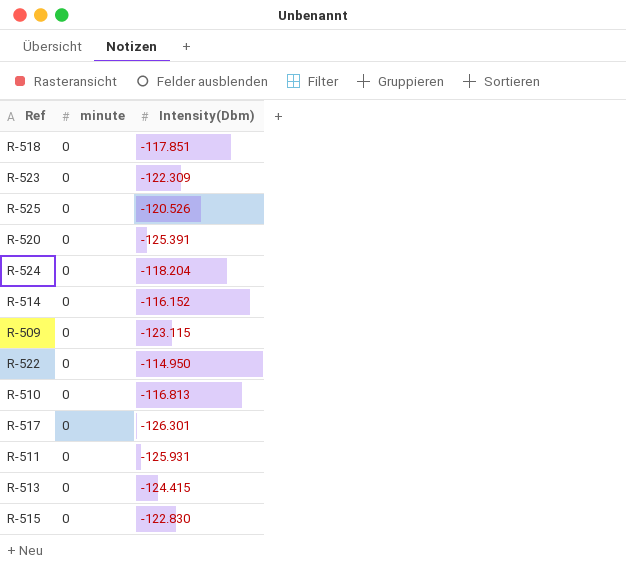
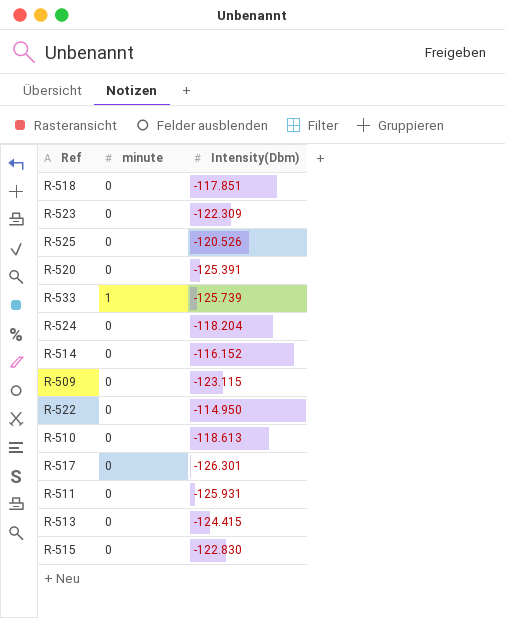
row R-533: none -> 1 | -125.739
R-510 | Intensity(Dbm): -116.813 -> -118.613

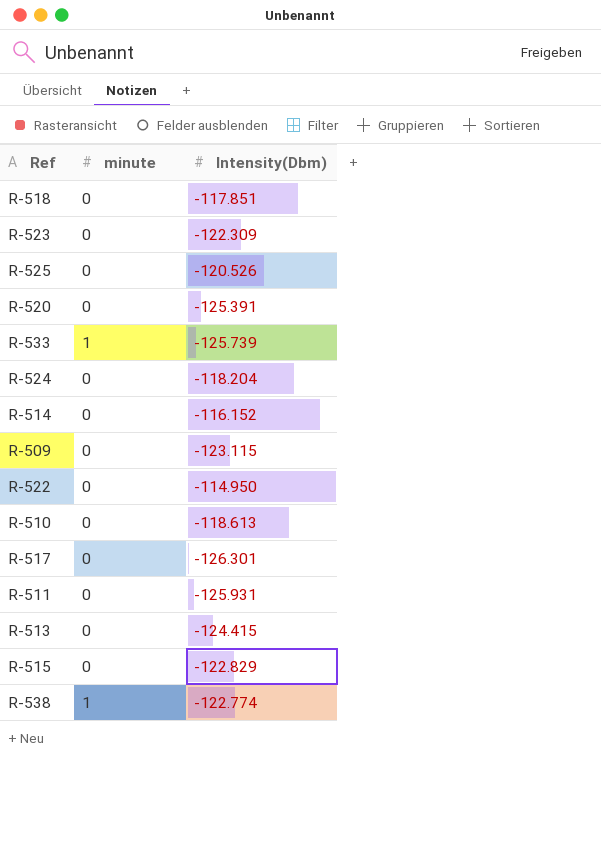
R-515 | Intensity(Dbm): -122.830 -> -122.829
row R-538: none -> 1 | -122.774

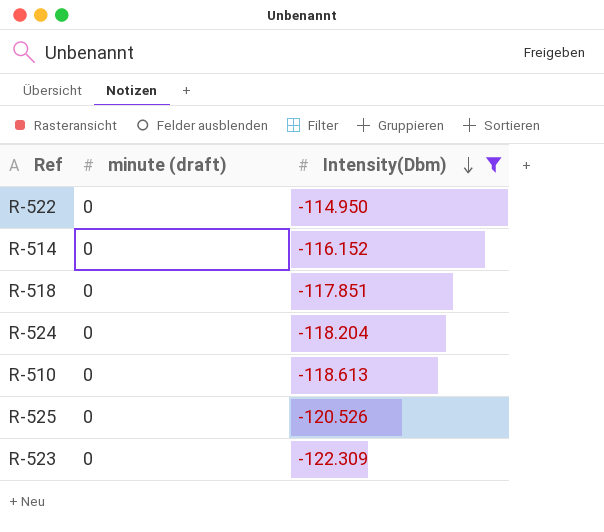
filter: none -> Intensity(Dbm) >= -122.309
row order: none -> Intensity(Dbm) descending
column name: minute -> minute (draft)

